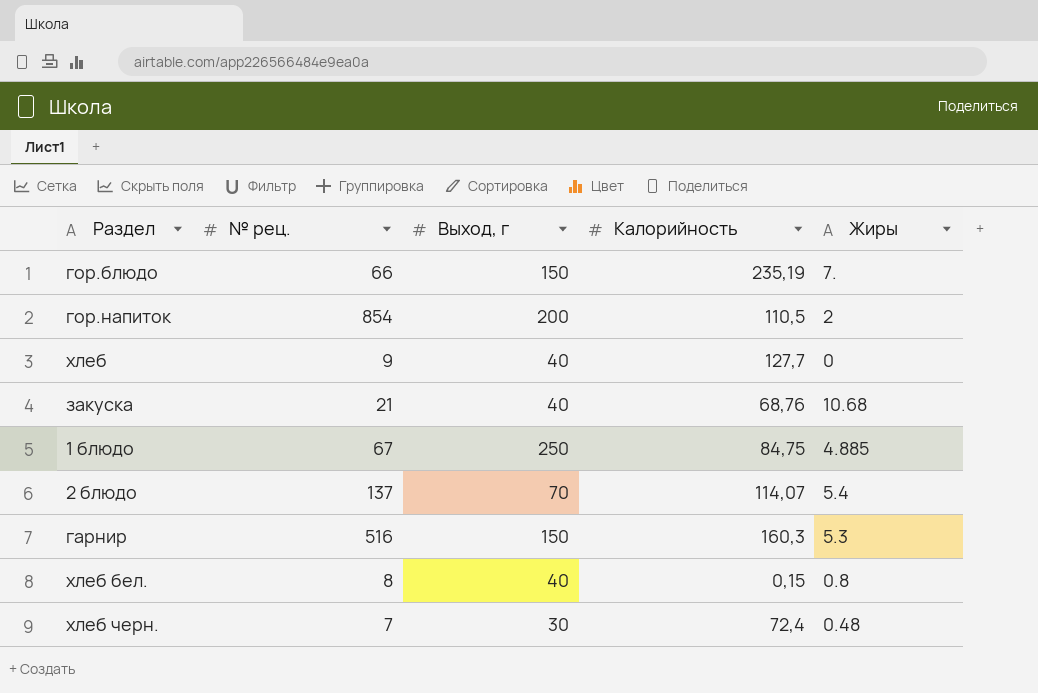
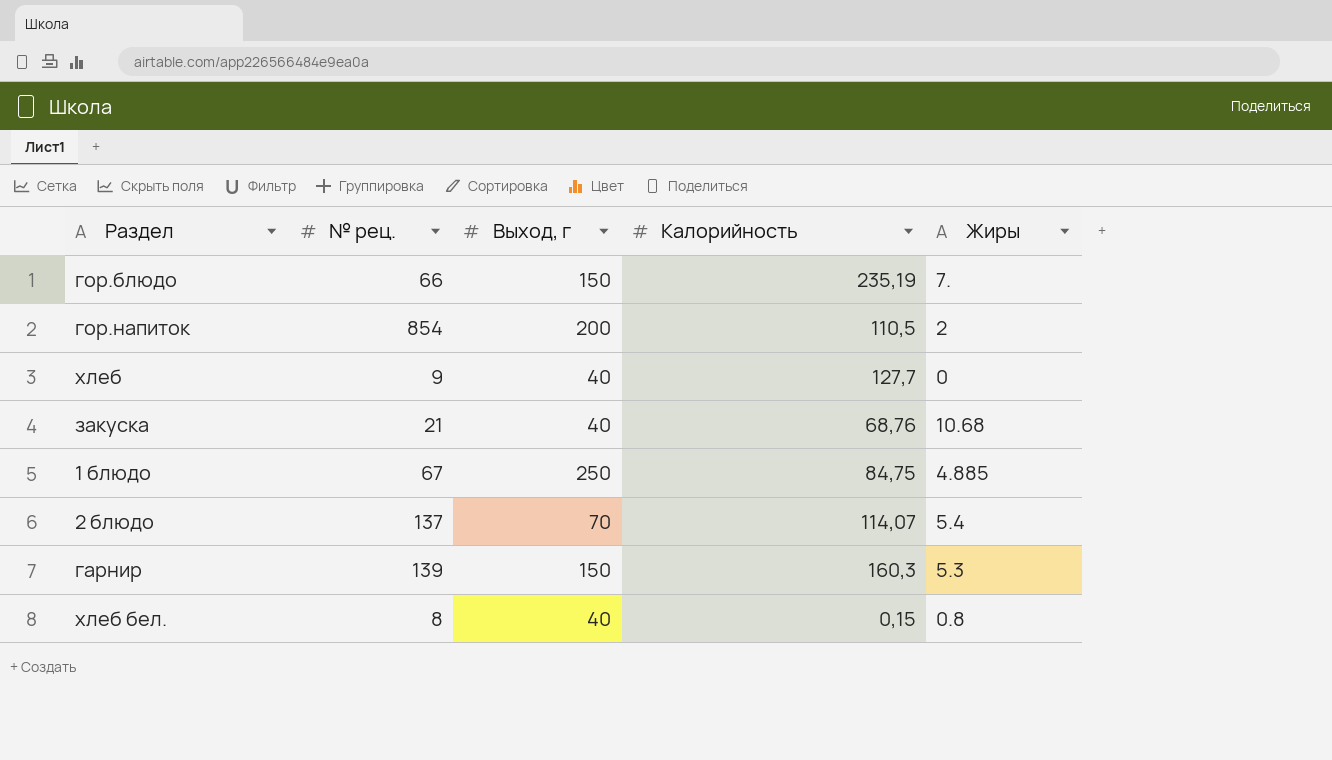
row хлеб черн.: 7 | 30 | 72,4 | 0.48 -> none
гарнир | № рец.: 516 -> 139

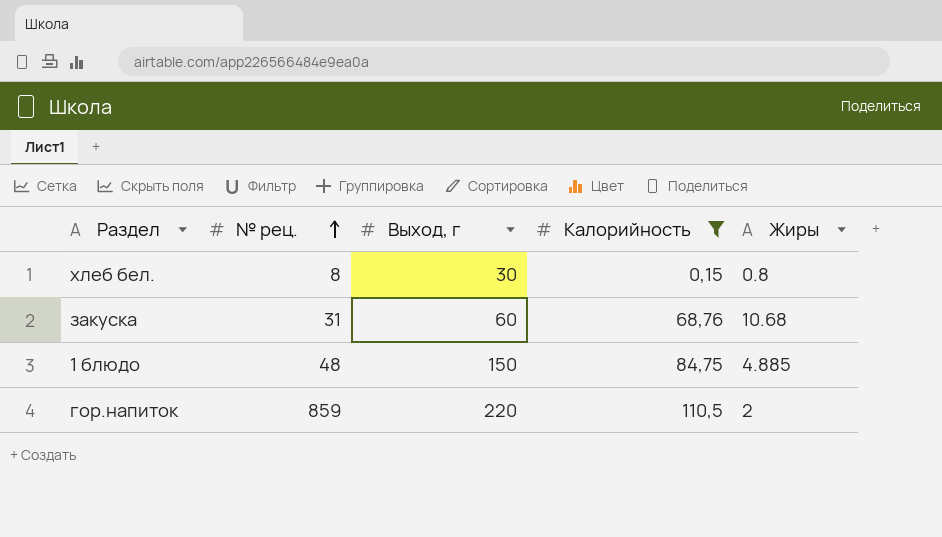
filter: none -> Калорийность <= 110,5
row order: none -> № рец. ascending
хлеб бел. | Выход, г: 40 -> 30
закуска | № рец.: 21 -> 31
закуска | Выход, г: 40 -> 60
1 блюдо | № рец.: 67 -> 48
1 блюдо | Выход, г: 250 -> 150
гор.напиток | № рец.: 854 -> 859
гор.напиток | Выход, г: 200 -> 220

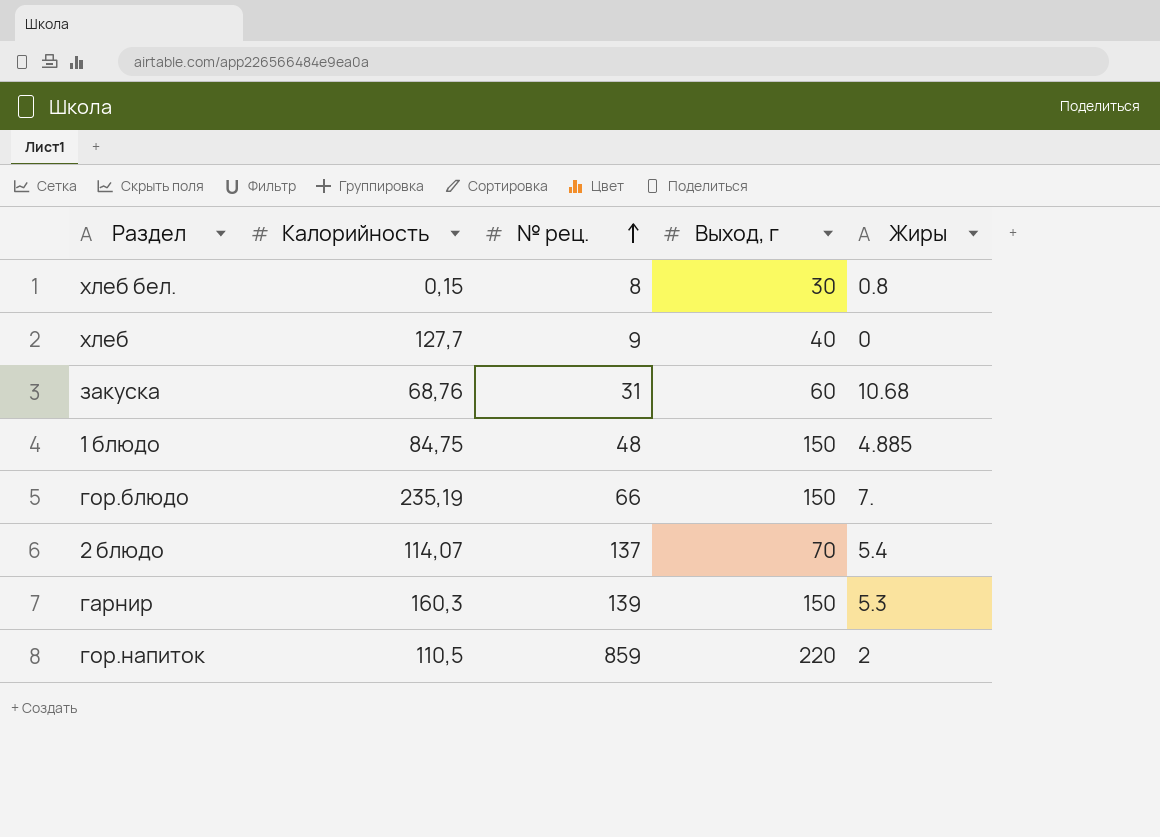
filter: Калорийность <= 110,5 -> none
column Калорийность | position: 4 -> 2

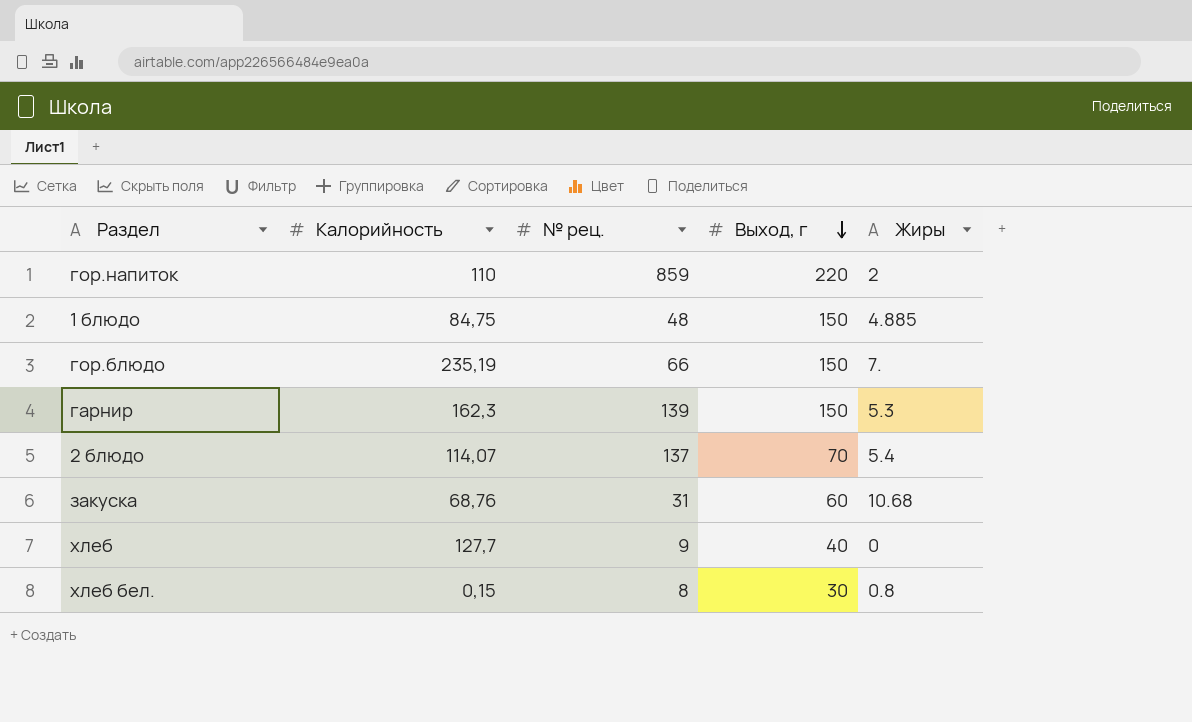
row order: № рец. ascending -> Выход, г descending
гор.напиток | Калорийность: 110,5 -> 110
гарнир | Калорийность: 160,3 -> 162,3

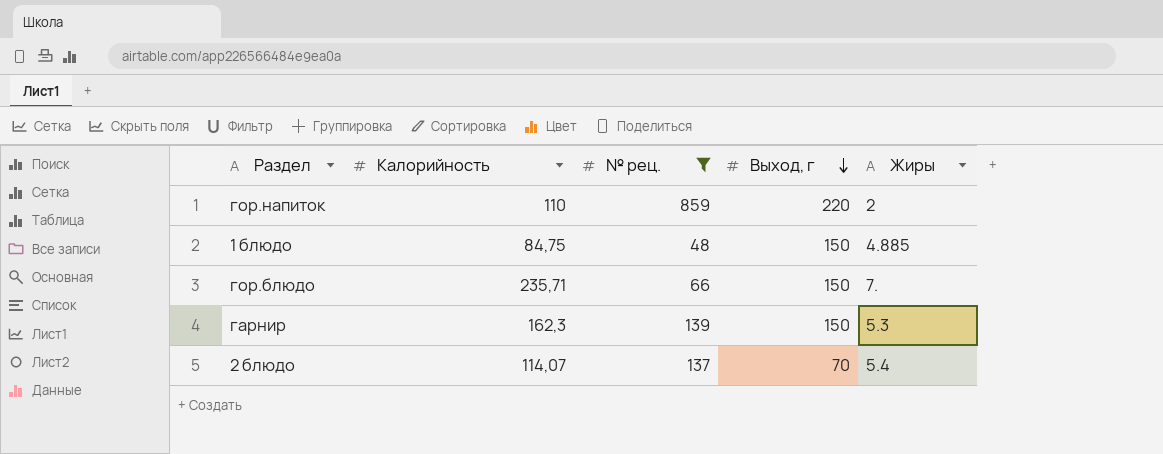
filter: none -> № рец. >= 48
гор.блюдо | Калорийность: 235,19 -> 235,71

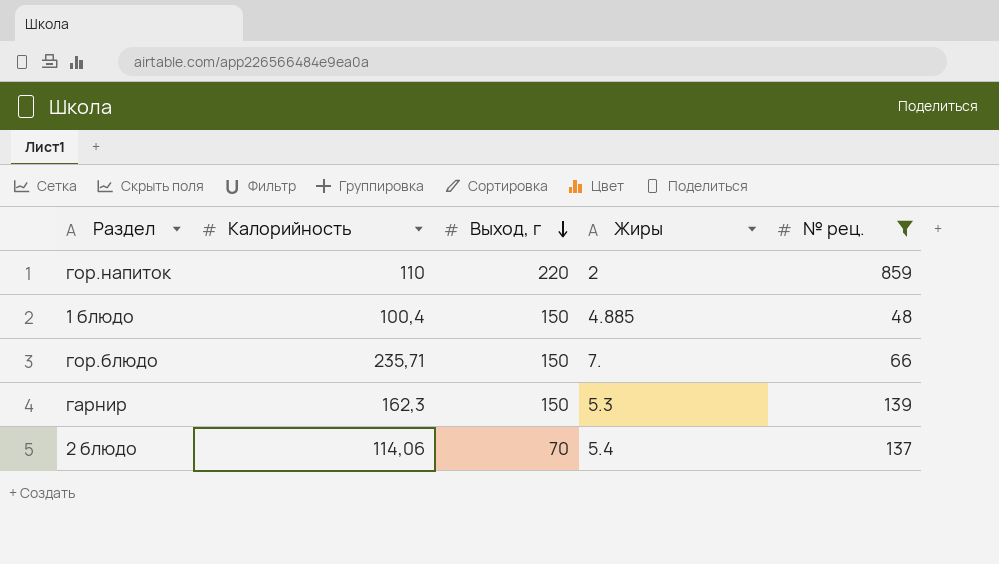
column № рец. | position: 3 -> 5
1 блюдо | Калорийность: 84,75 -> 100,4
2 блюдо | Калорийность: 114,07 -> 114,06

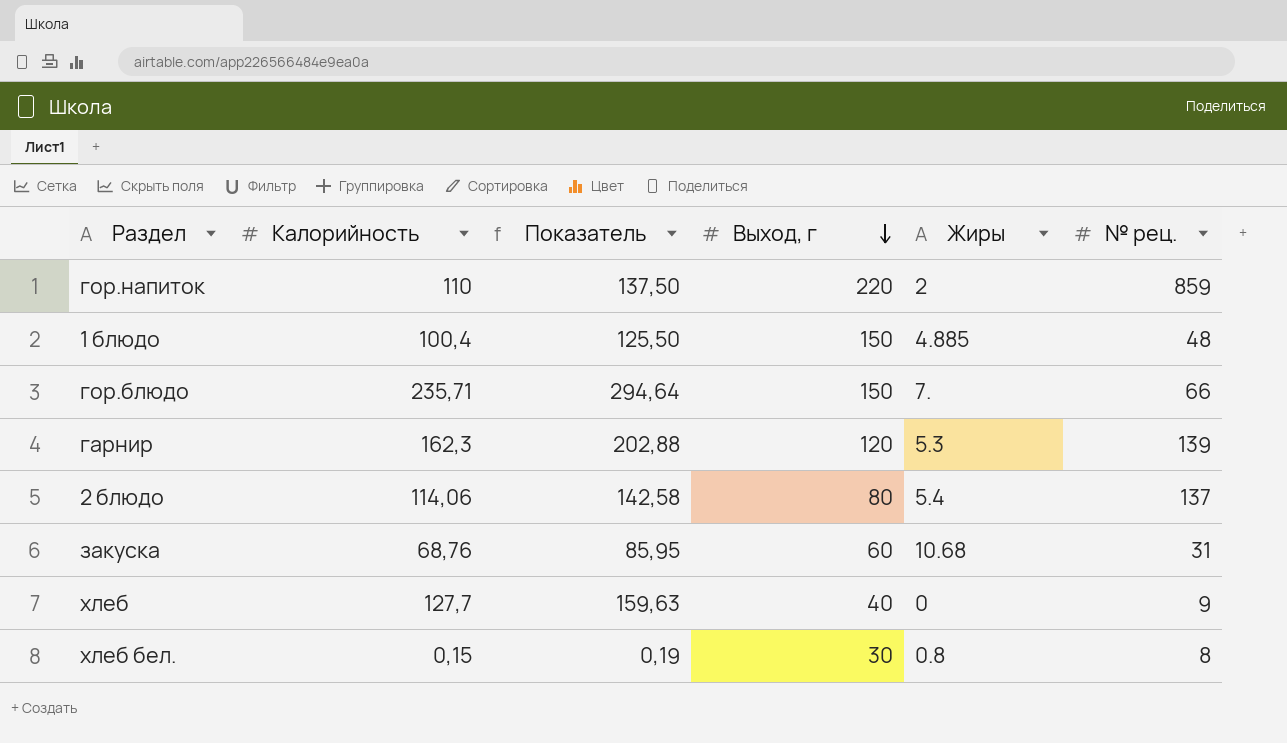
filter: № рец. >= 48 -> none
column Показатель | formula: none -> [Калорийность] * 1,25
гарнир | Выход, г: 150 -> 120
2 блюдо | Выход, г: 70 -> 80

